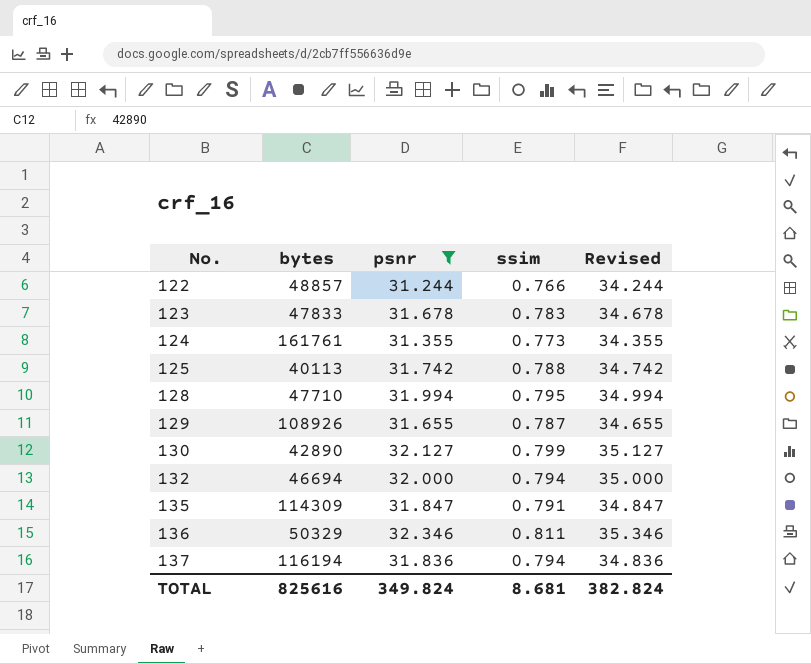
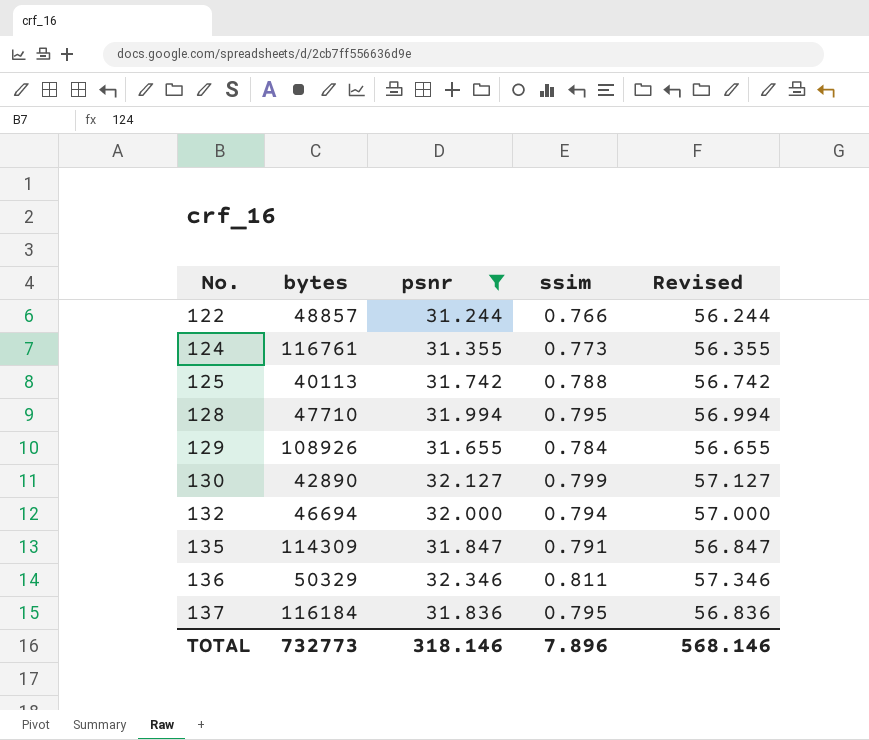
column Revised | formula: [psnr] + 3 -> [psnr] + 25
row 123: 47833 | 31.678 | 0.783 | 34.678 -> none
124 | bytes: 161761 -> 116761
129 | ssim: 0.787 -> 0.784
137 | bytes: 116194 -> 116184
137 | ssim: 0.794 -> 0.795
TOTAL | bytes: 825616 -> 732773
TOTAL | psnr: 349.824 -> 318.146
TOTAL | ssim: 8.681 -> 7.896
TOTAL | Revised: 382.824 -> 568.146

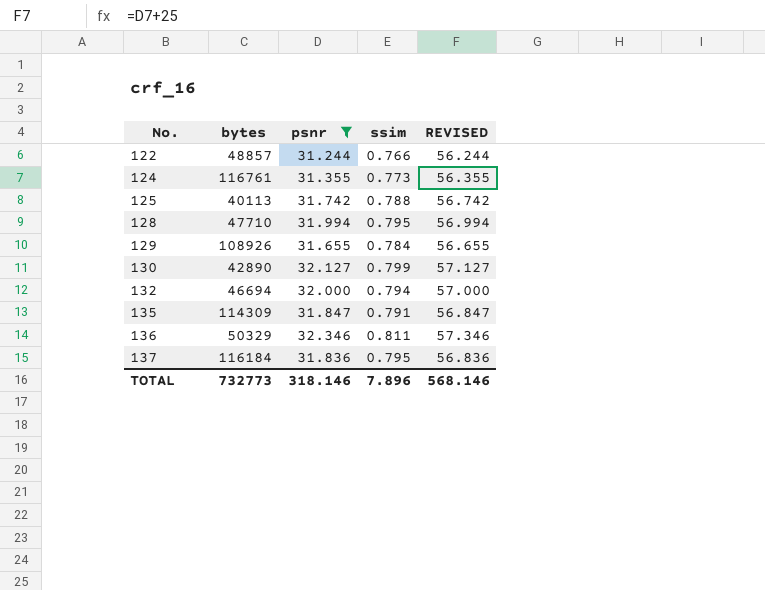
column name: Revised -> REVISED

